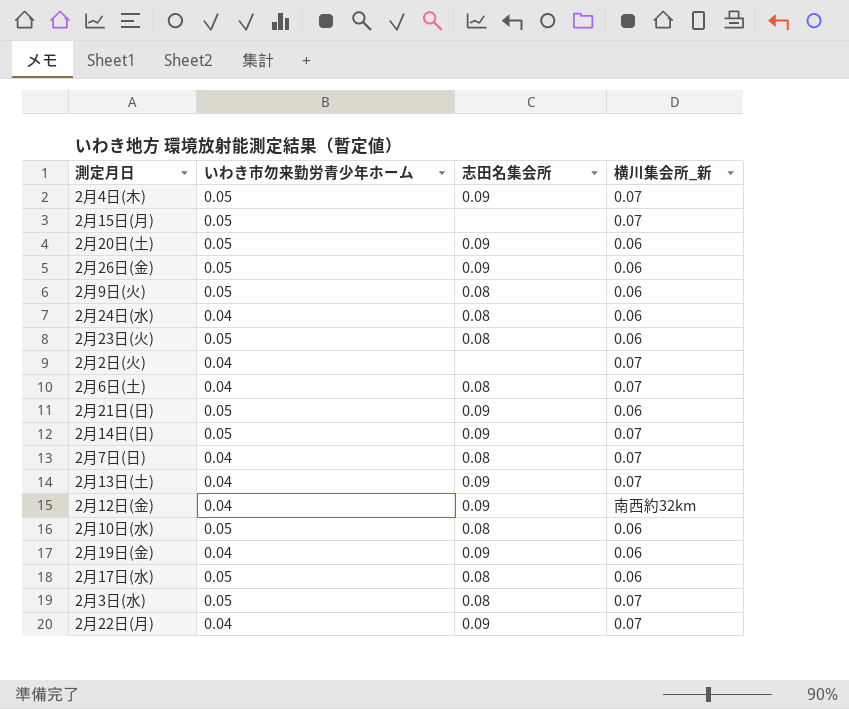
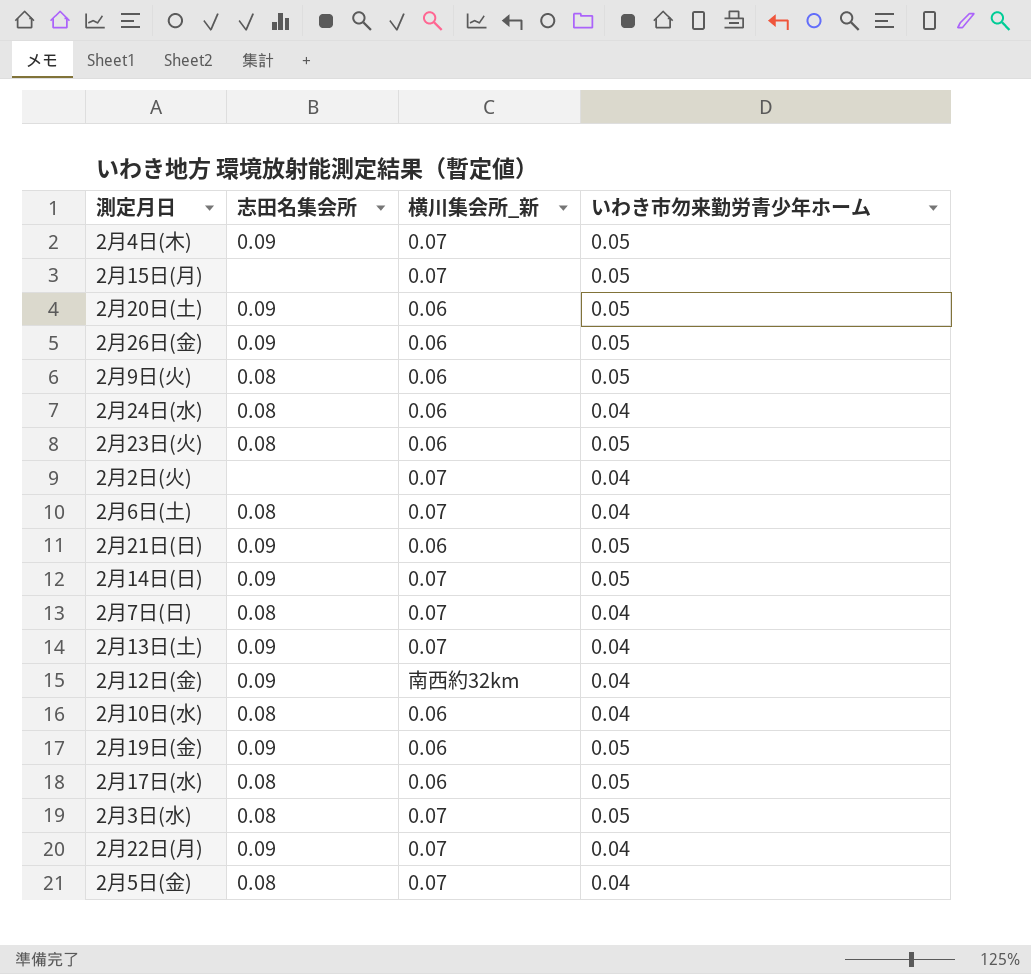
column いわき市勿来勤労青少年ホーム | position: 2 -> 4
2月10日(水) | いわき市勿来勤労青少年ホーム: 0.05 -> 0.04
2月19日(金) | いわき市勿来勤労青少年ホーム: 0.04 -> 0.05
row 2月5日(金): none -> 0.08 | 0.07 | 0.04

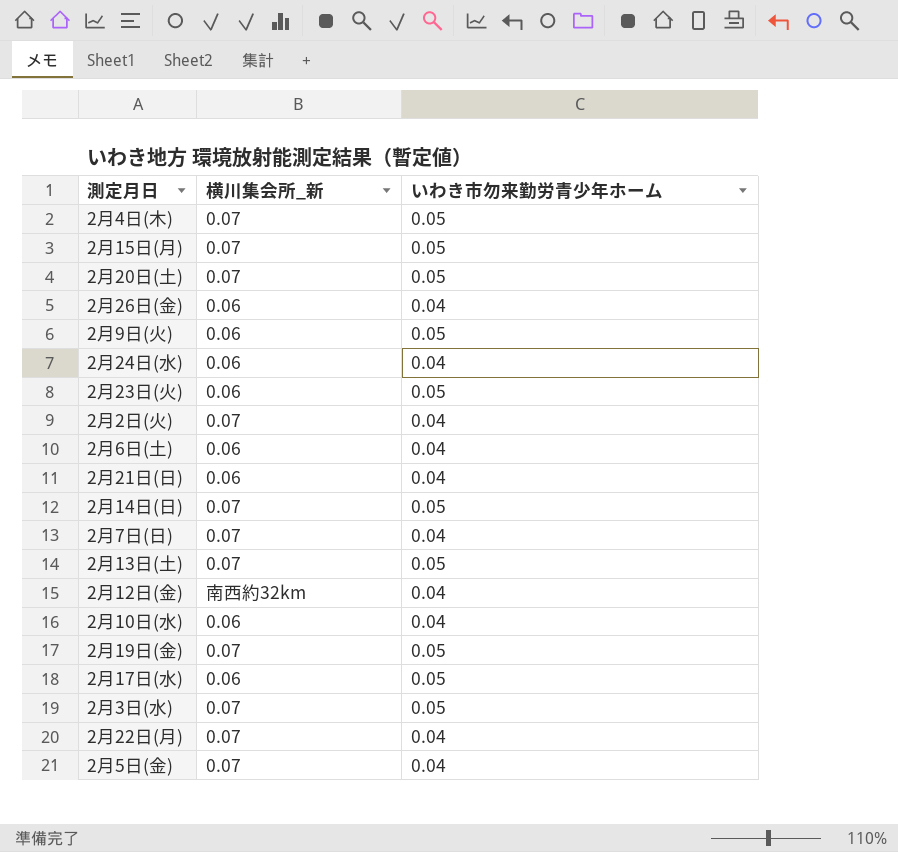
column 志田名集会所 | position: 2 -> none
2月20日(土) | 横川集会所_新: 0.06 -> 0.07
2月26日(金) | いわき市勿来勤労青少年ホーム: 0.05 -> 0.04
2月6日(土) | 横川集会所_新: 0.07 -> 0.06
2月21日(日) | いわき市勿来勤労青少年ホーム: 0.05 -> 0.04
2月13日(土) | いわき市勿来勤労青少年ホーム: 0.04 -> 0.05
2月19日(金) | 横川集会所_新: 0.06 -> 0.07

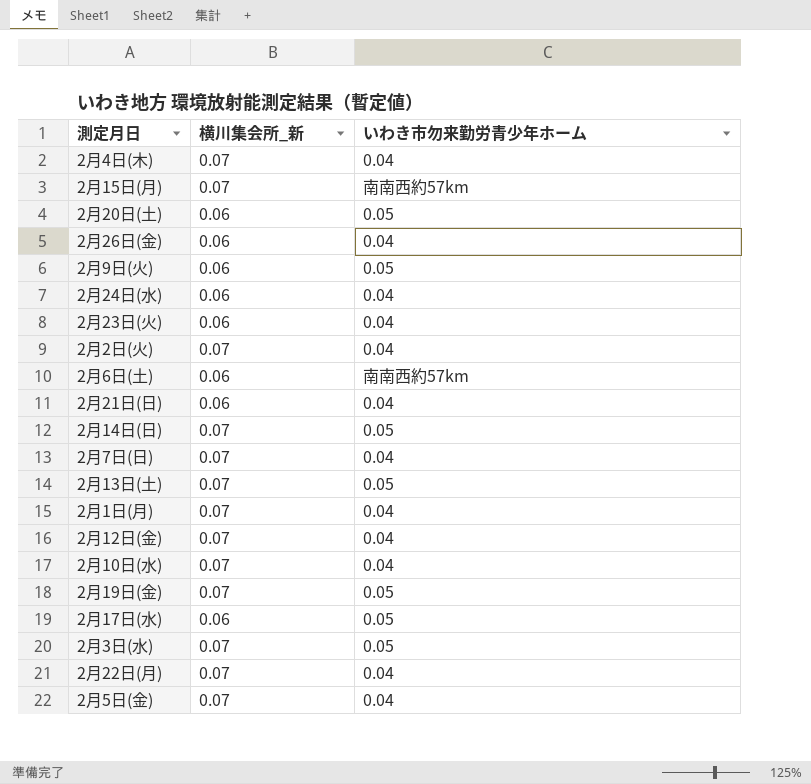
2月4日(木) | いわき市勿来勤労青少年ホーム: 0.05 -> 0.04
2月15日(月) | いわき市勿来勤労青少年ホーム: 0.05 -> 南南西約57km
2月20日(土) | 横川集会所_新: 0.07 -> 0.06
2月23日(火) | いわき市勿来勤労青少年ホーム: 0.05 -> 0.04
2月6日(土) | いわき市勿来勤労青少年ホーム: 0.04 -> 南南西約57km
row 2月1日(月): none -> 0.07 | 0.04
2月12日(金) | 横川集会所_新: 南西約32km -> 0.07
2月10日(水) | 横川集会所_新: 0.06 -> 0.07

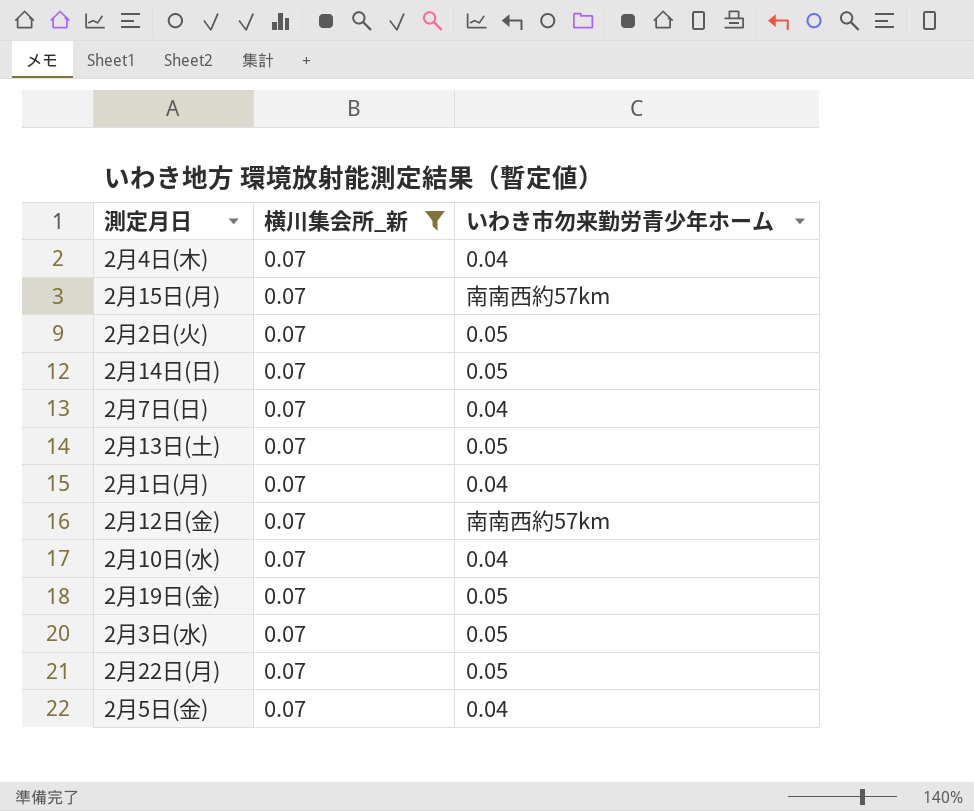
filter: none -> 横川集会所_新 = 0.07
2月2日(火) | いわき市勿来勤労青少年ホーム: 0.04 -> 0.05
2月12日(金) | いわき市勿来勤労青少年ホーム: 0.04 -> 南南西約57km
2月22日(月) | いわき市勿来勤労青少年ホーム: 0.04 -> 0.05

